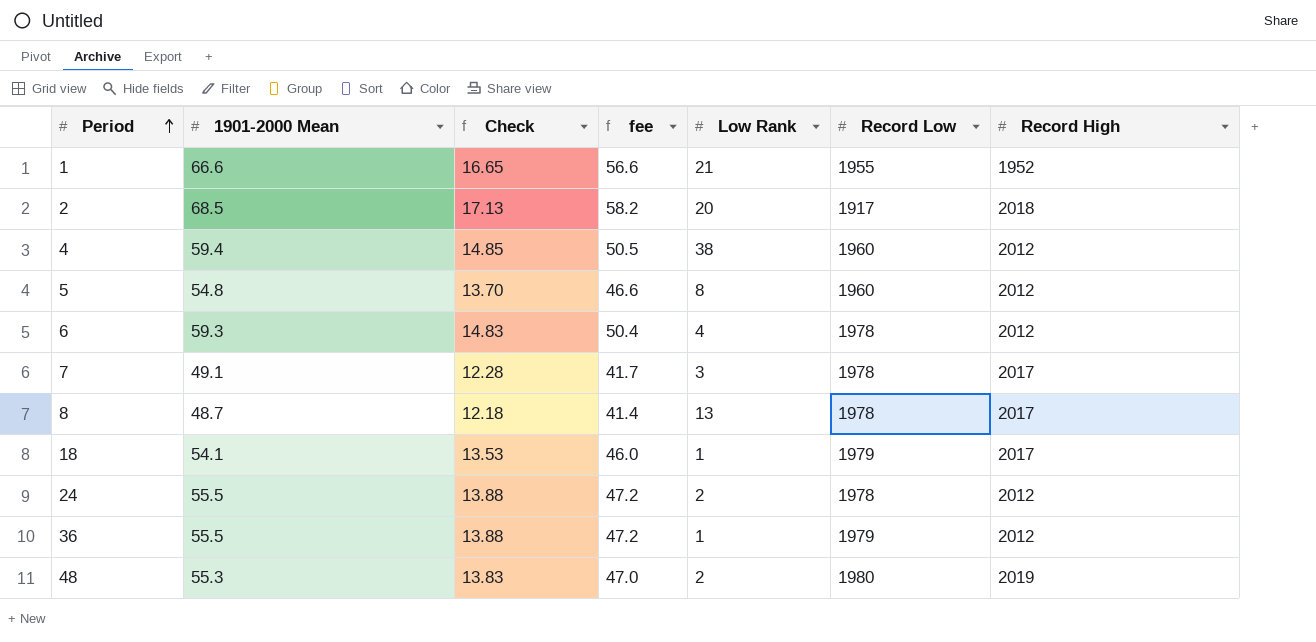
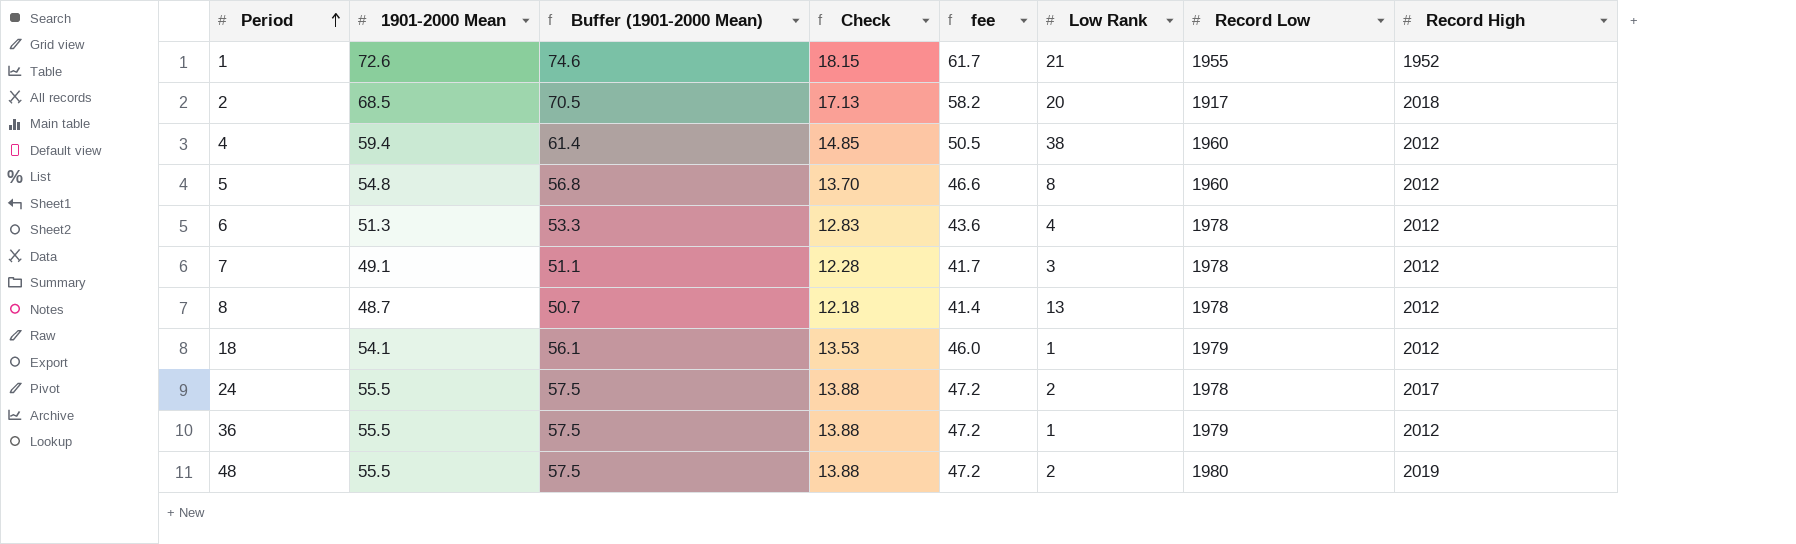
column Buffer (1901-2000 Mean) | formula: none -> [1901-2000 Mean] + 2
1 | 1901-2000 Mean: 66.6 -> 72.6
1 | Check: 16.65 -> 18.15
1 | fee: 56.6 -> 61.7
6 | 1901-2000 Mean: 59.3 -> 51.3
6 | Check: 14.83 -> 12.83
6 | fee: 50.4 -> 43.6
7 | Record High: 2017 -> 2012
8 | Record High: 2017 -> 2012
18 | Record High: 2017 -> 2012
24 | Record High: 2012 -> 2017
48 | 1901-2000 Mean: 55.3 -> 55.5
48 | Check: 13.83 -> 13.88
48 | fee: 47.0 -> 47.2

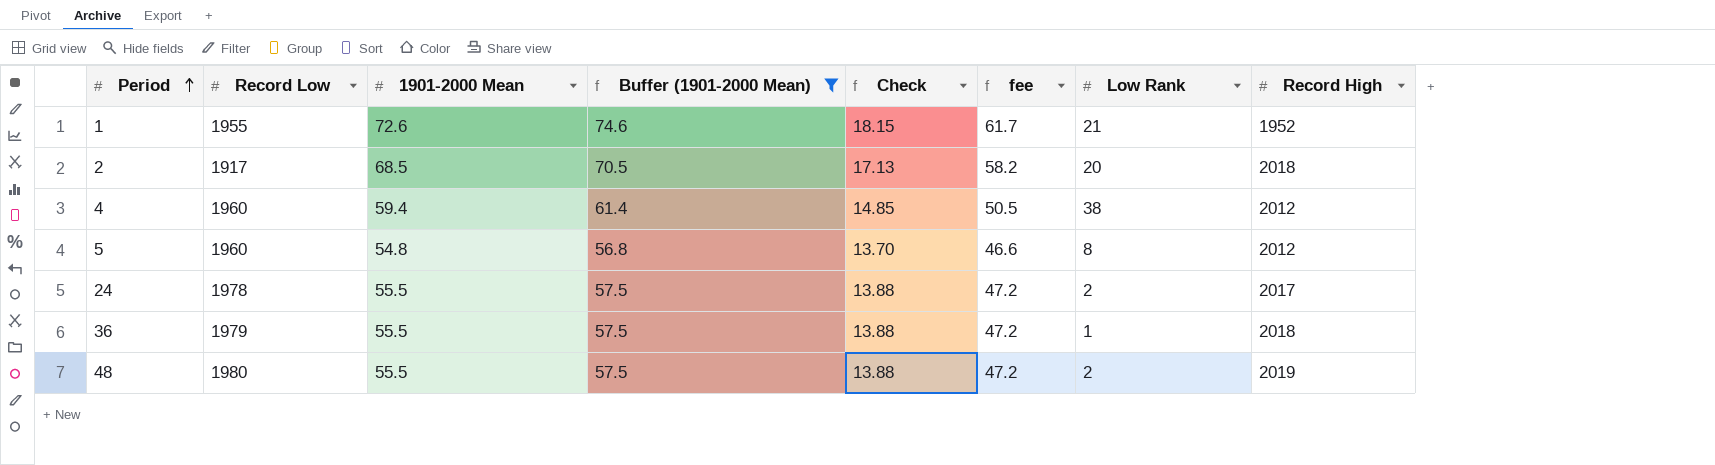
filter: none -> Buffer (1901-2000 Mean) >= 56.8
column Record Low | position: 7 -> 2
36 | Record High: 2012 -> 2018

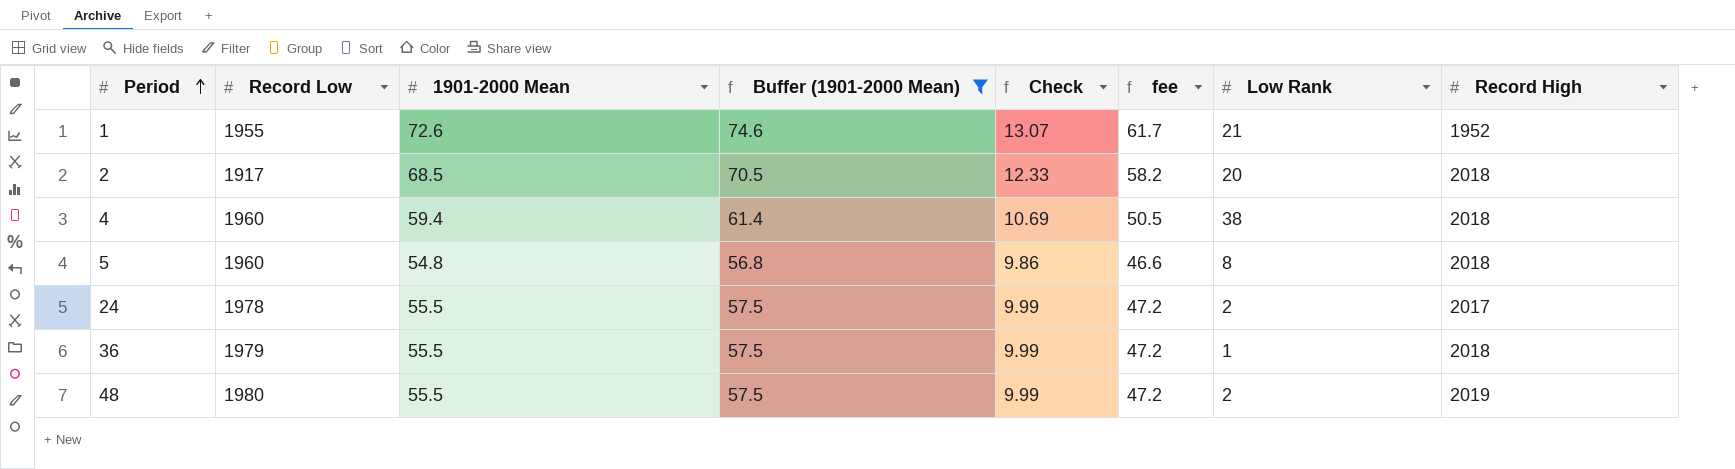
column Check | formula: [1901-2000 Mean] * 0.25 -> [1901-2000 Mean] * 0.18
4 | Record High: 2012 -> 2018
5 | Record High: 2012 -> 2018

